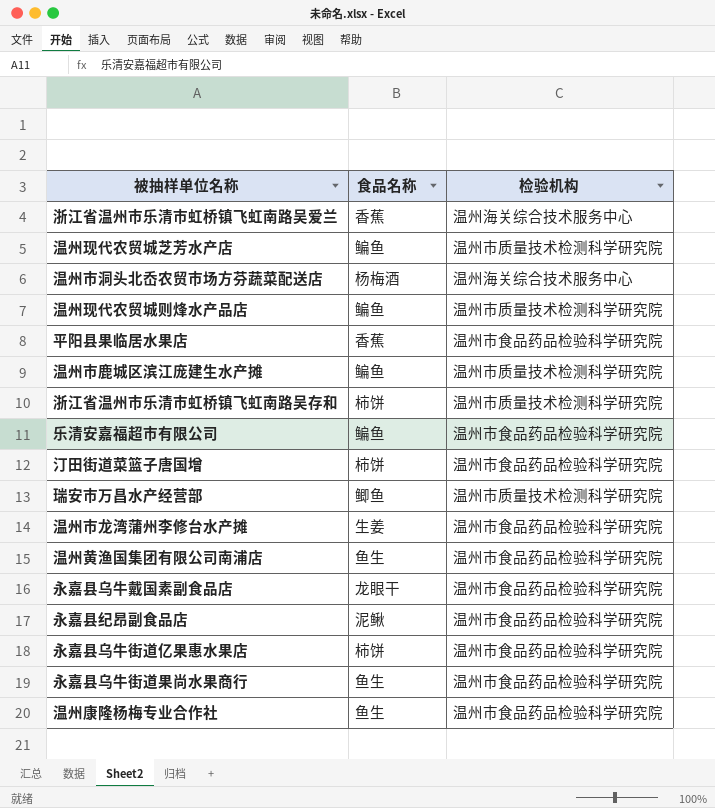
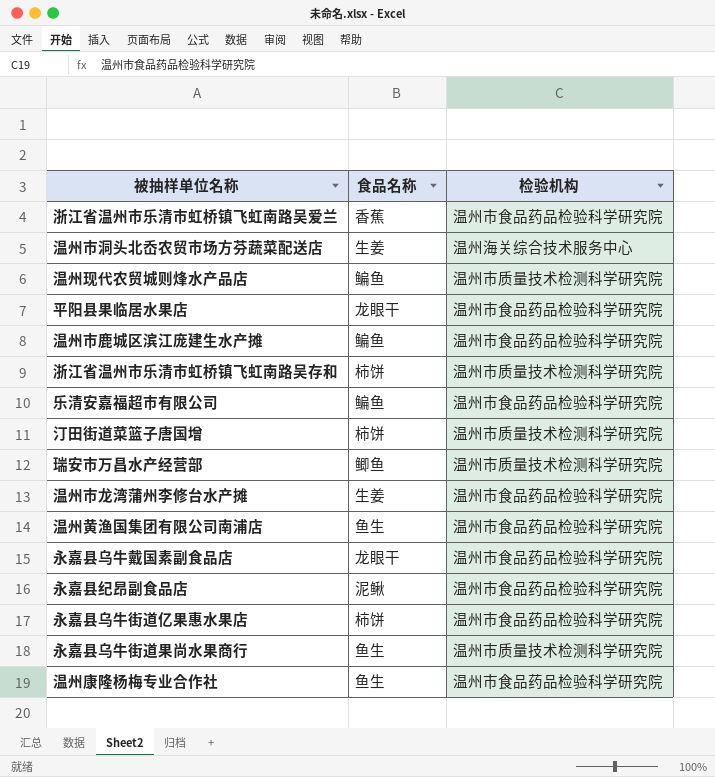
row 温州现代农贸城芝芳水产店: 鳊鱼 | 温州市质量技术检测科学研究院 -> none
浙江省温州市乐清市虹桥镇飞虹南路吴爱兰 | 检验机构: 温州海关综合技术服务中心 -> 温州市食品药品检验科学研究院
温州市洞头北岙农贸市场方芬蔬菜配送店 | 食品名称: 杨梅酒 -> 生姜
平阳县果临居水果店 | 食品名称: 香蕉 -> 龙眼干
温州市鹿城区滨江庞建生水产摊 | 检验机构: 温州市质量技术检测科学研究院 -> 温州市食品药品检验科学研究院
汀田街道菜篮子唐国增 | 检验机构: 温州市食品药品检验科学研究院 -> 温州市质量技术检测科学研究院
永嘉县乌牛街道果尚水果商行 | 检验机构: 温州市食品药品检验科学研究院 -> 温州市质量技术检测科学研究院

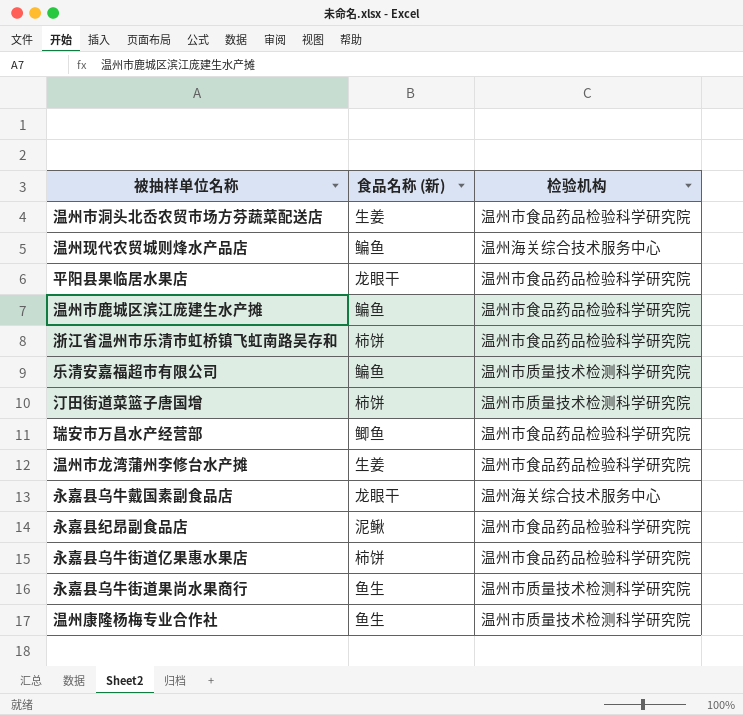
column name: 食品名称 -> 食品名称 (新)
row 浙江省温州市乐清市虹桥镇飞虹南路吴爱兰: 香蕉 | 温州市食品药品检验科学研究院 -> none
row 温州黄渔国集团有限公司南浦店: 鱼生 | 温州市食品药品检验科学研究院 -> none
温州市洞头北岙农贸市场方芬蔬菜配送店 | 检验机构: 温州海关综合技术服务中心 -> 温州市食品药品检验科学研究院
温州现代农贸城则烽水产品店 | 检验机构: 温州市质量技术检测科学研究院 -> 温州海关综合技术服务中心
浙江省温州市乐清市虹桥镇飞虹南路吴存和 | 检验机构: 温州市质量技术检测科学研究院 -> 温州市食品药品检验科学研究院
乐清安嘉福超市有限公司 | 检验机构: 温州市食品药品检验科学研究院 -> 温州市质量技术检测科学研究院
瑞安市万昌水产经营部 | 检验机构: 温州市质量技术检测科学研究院 -> 温州市食品药品检验科学研究院
永嘉县乌牛戴国素副食品店 | 检验机构: 温州市食品药品检验科学研究院 -> 温州海关综合技术服务中心
温州康隆杨梅专业合作社 | 检验机构: 温州市食品药品检验科学研究院 -> 温州市质量技术检测科学研究院

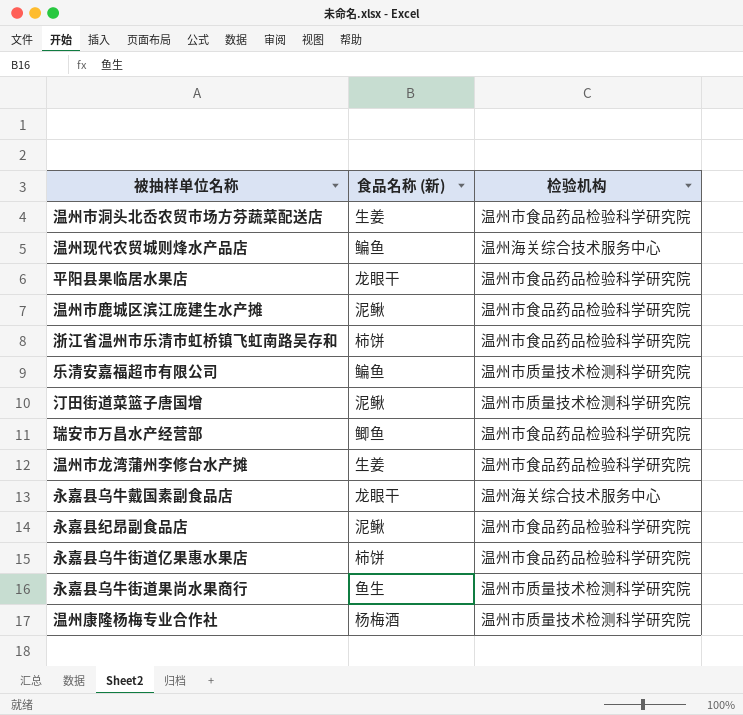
温州市鹿城区滨江庞建生水产摊 | 食品名称 (新): 鳊鱼 -> 泥鳅
汀田街道菜篮子唐国增 | 食品名称 (新): 柿饼 -> 泥鳅
温州康隆杨梅专业合作社 | 食品名称 (新): 鱼生 -> 杨梅酒

